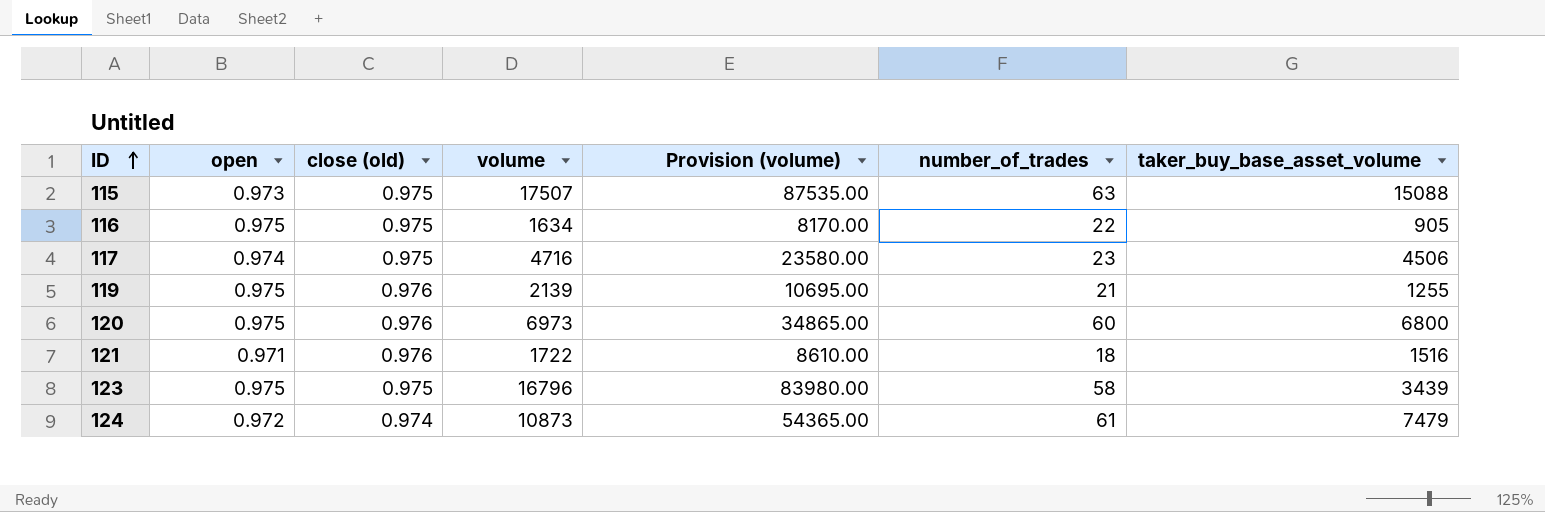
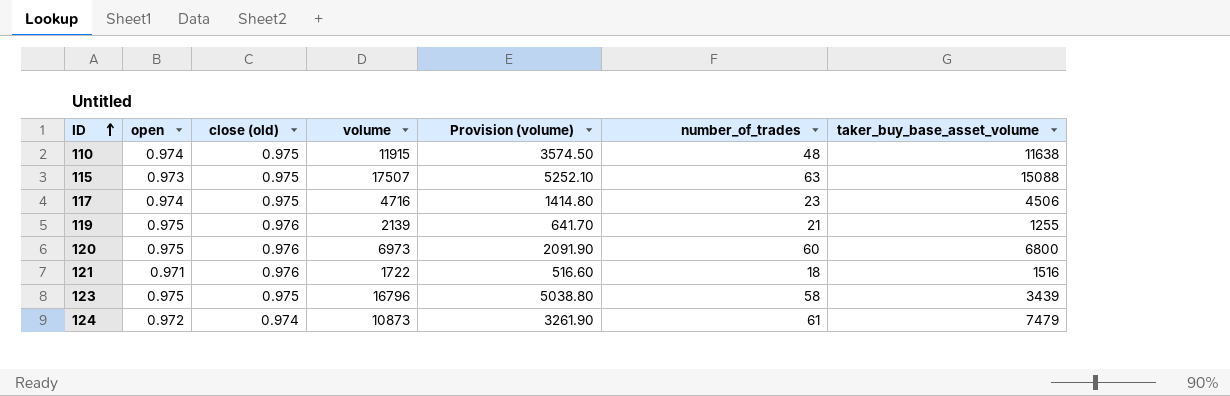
column Provision (volume) | formula: [volume] * 5 -> [volume] * 0.3
row 116: 0.975 | 0.975 | 1634 | 8170.00 | 22 | 905 -> none
row 110: none -> 0.974 | 0.975 | 11915 | 3574.50 | 48 | 11638

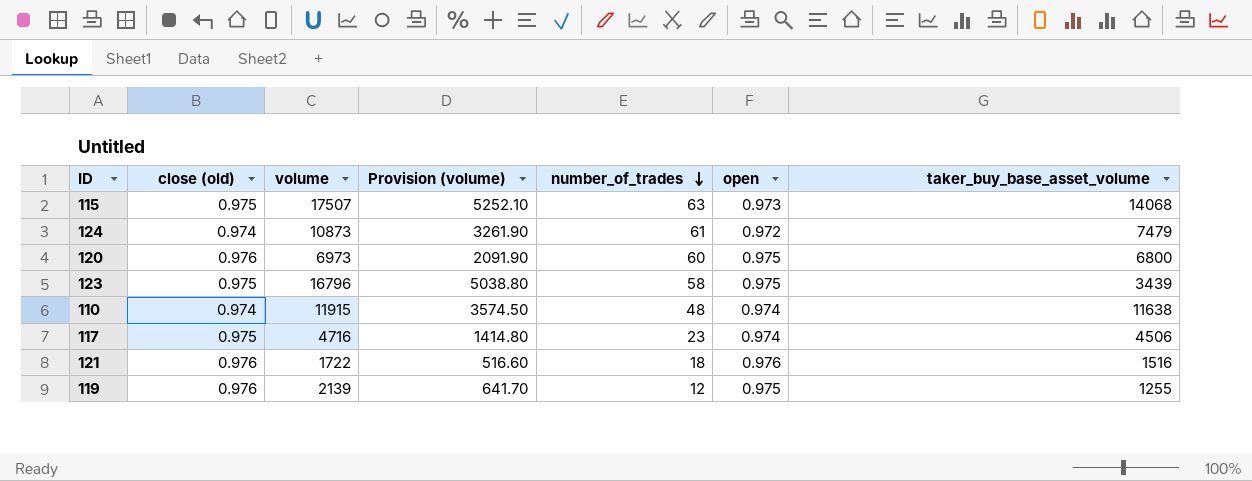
row order: ID ascending -> number_of_trades descending
column open | position: 2 -> 6
115 | taker_buy_base_asset_volume: 15088 -> 14068
110 | close (old): 0.975 -> 0.974
121 | open: 0.971 -> 0.976
119 | number_of_trades: 21 -> 12

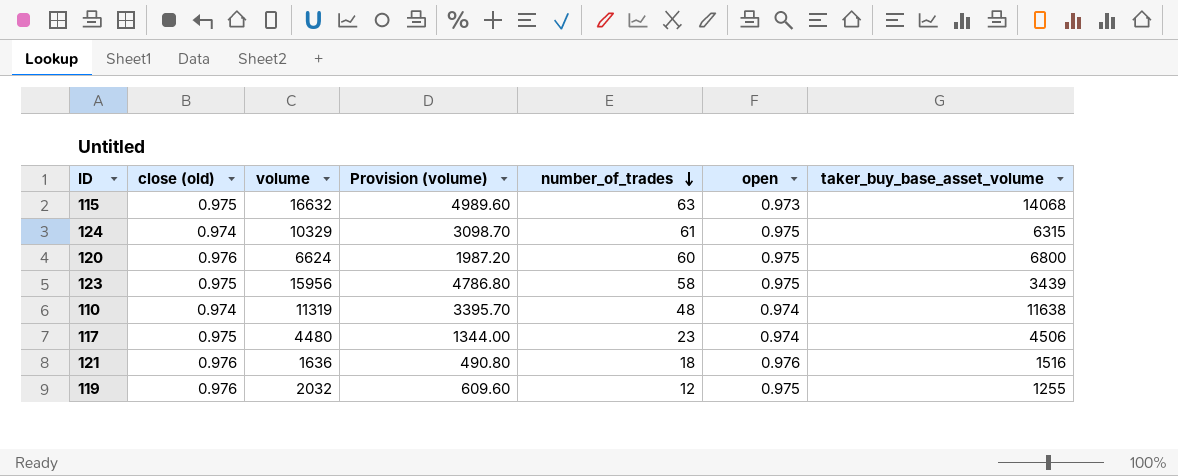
115 | volume: 17507 -> 16632
115 | Provision (volume): 5252.10 -> 4989.60
124 | volume: 10873 -> 10329
124 | Provision (volume): 3261.90 -> 3098.70
124 | open: 0.972 -> 0.975
124 | taker_buy_base_asset_volume: 7479 -> 6315
120 | volume: 6973 -> 6624
120 | Provision (volume): 2091.90 -> 1987.20
123 | volume: 16796 -> 15956
123 | Provision (volume): 5038.80 -> 4786.80
110 | volume: 11915 -> 11319
110 | Provision (volume): 3574.50 -> 3395.70
117 | volume: 4716 -> 4480
117 | Provision (volume): 1414.80 -> 1344.00
121 | volume: 1722 -> 1636
121 | Provision (volume): 516.60 -> 490.80
119 | volume: 2139 -> 2032
119 | Provision (volume): 641.70 -> 609.60

